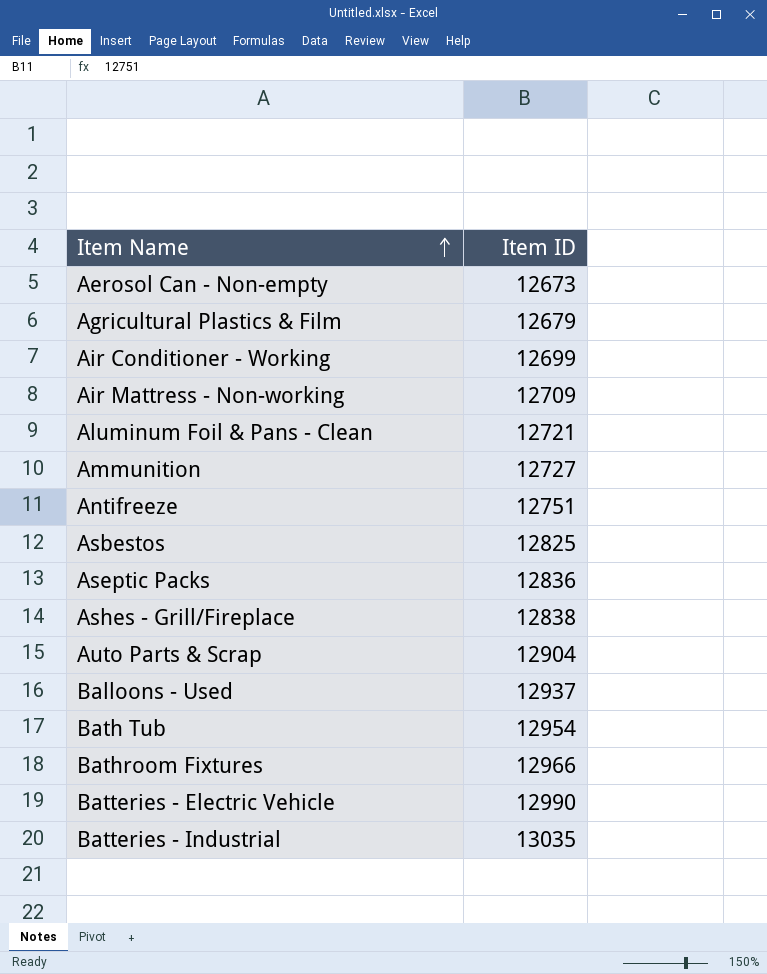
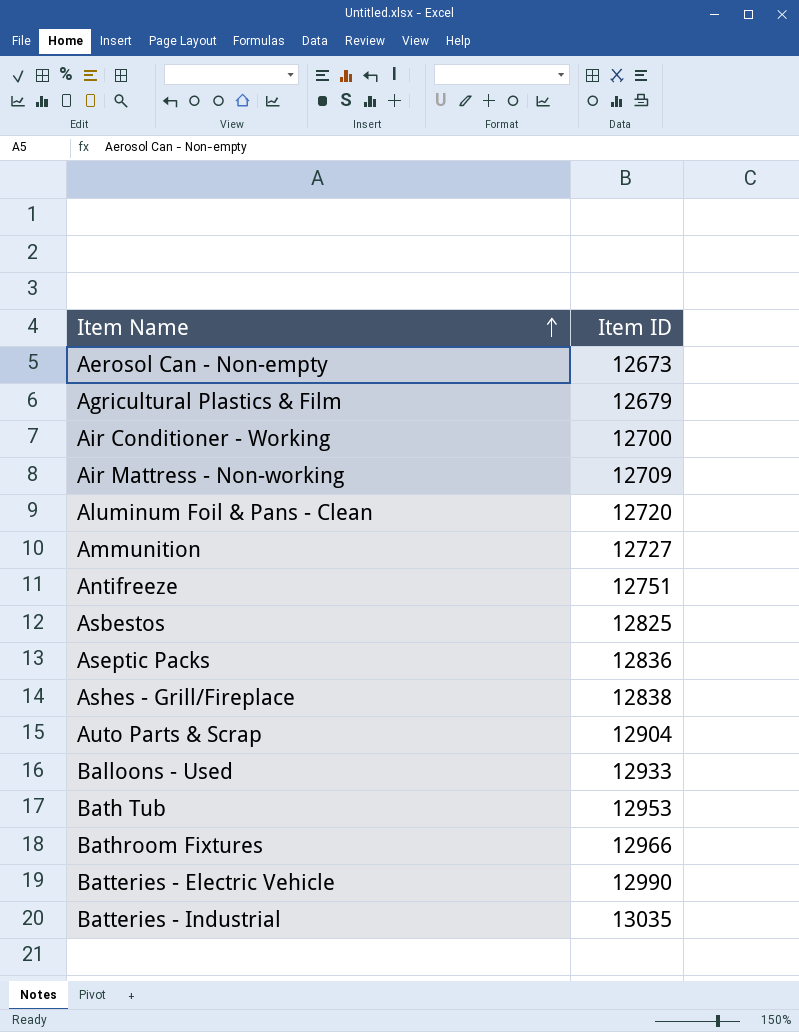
Air Conditioner - Working | Item ID: 12699 -> 12700
Aluminum Foil & Pans - Clean | Item ID: 12721 -> 12720
Balloons - Used | Item ID: 12937 -> 12933
Bath Tub | Item ID: 12954 -> 12953

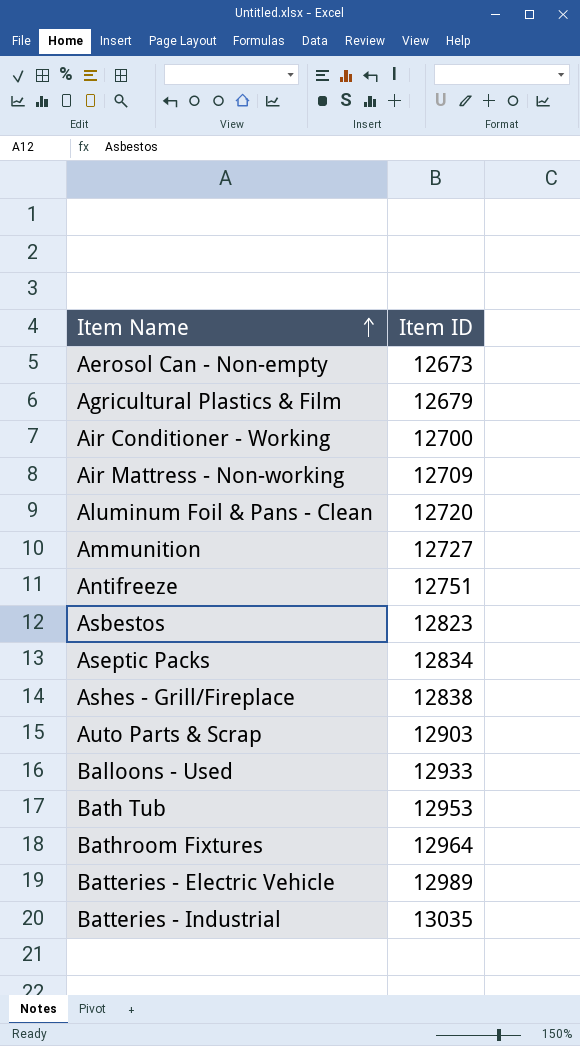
Asbestos | Item ID: 12825 -> 12823
Aseptic Packs | Item ID: 12836 -> 12834
Auto Parts & Scrap | Item ID: 12904 -> 12903
Bathroom Fixtures | Item ID: 12966 -> 12964
Batteries - Electric Vehicle | Item ID: 12990 -> 12989

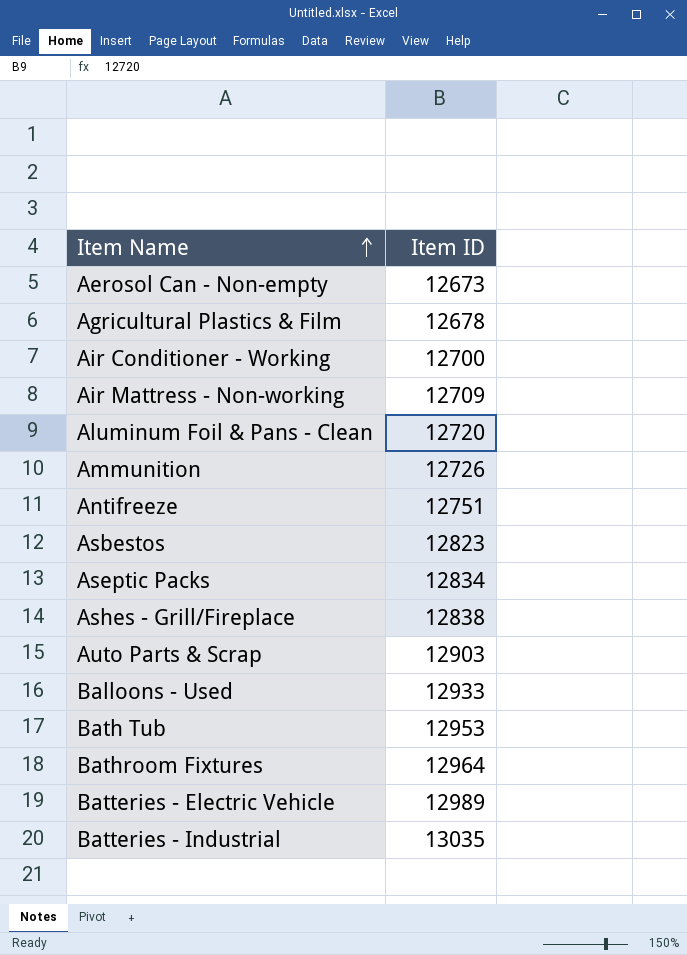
Agricultural Plastics & Film | Item ID: 12679 -> 12678
Ammunition | Item ID: 12727 -> 12726

